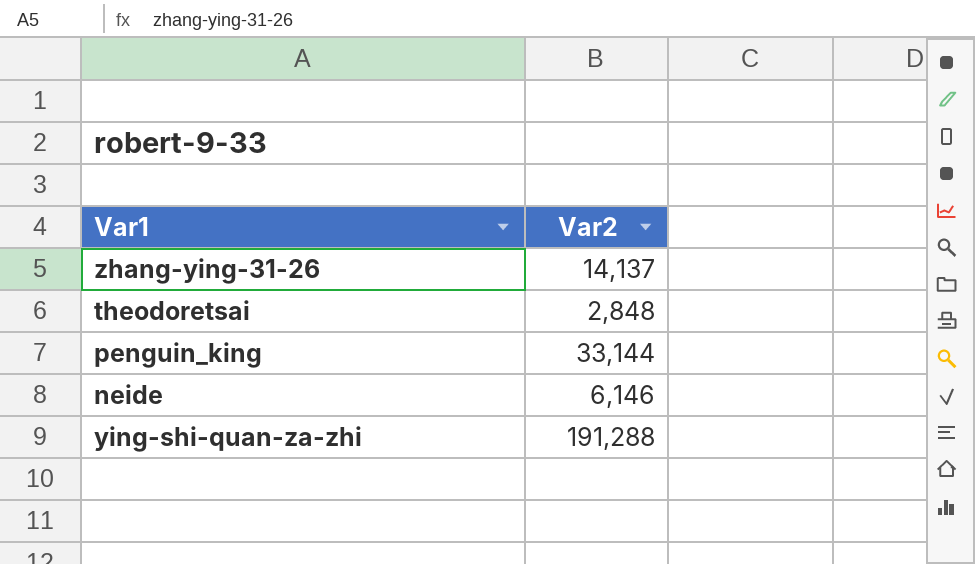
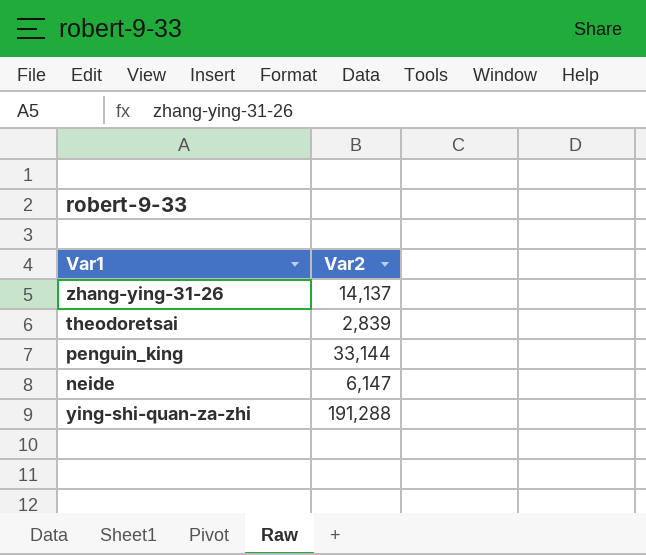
theodoretsai | Var2: 2,848 -> 2,839
neide | Var2: 6,146 -> 6,147

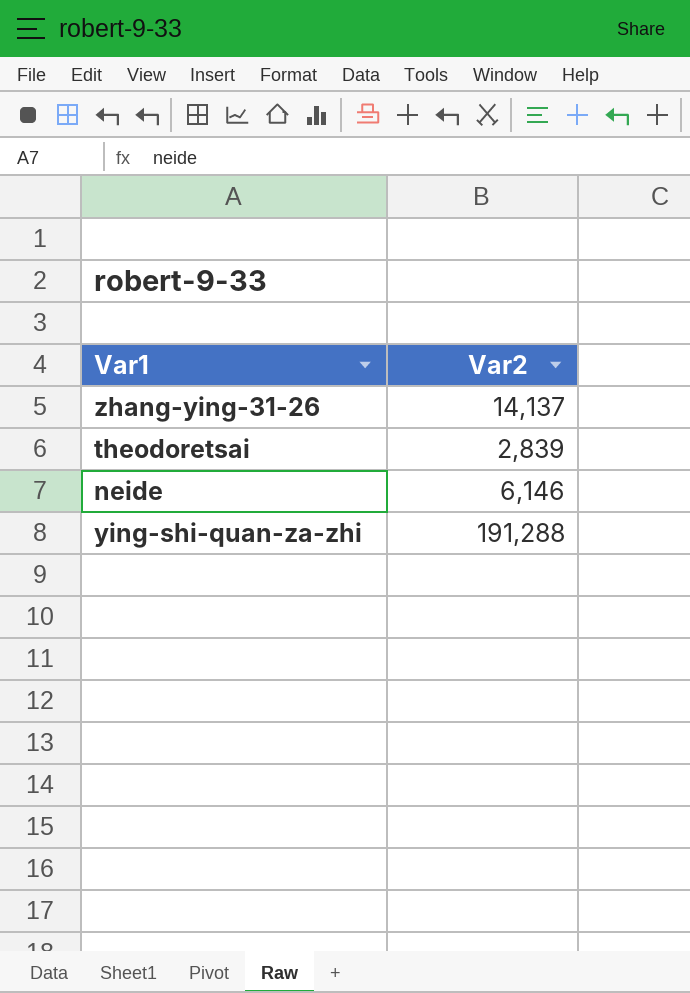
row penguin_king: 33,144 -> none
neide | Var2: 6,147 -> 6,146

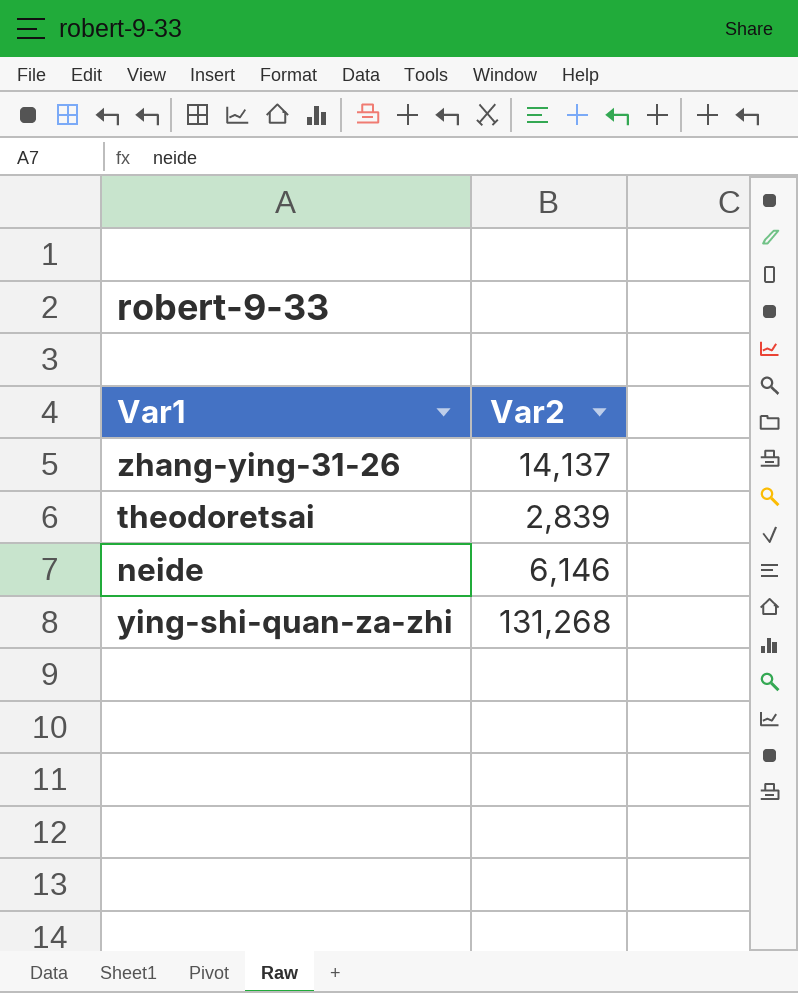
ying-shi-quan-za-zhi | Var2: 191,288 -> 131,268

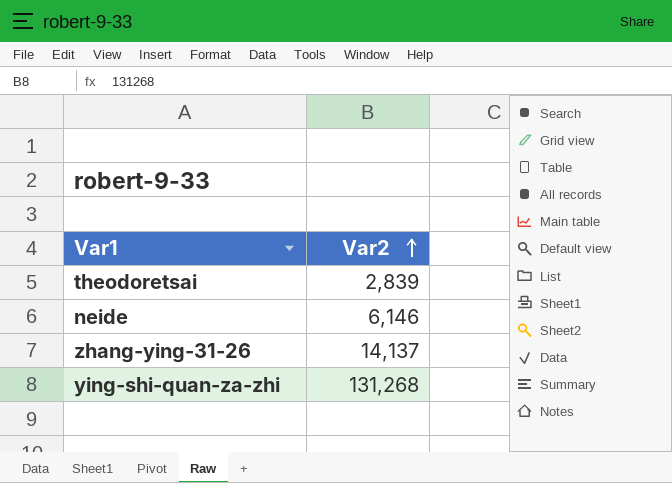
row order: none -> Var2 ascending

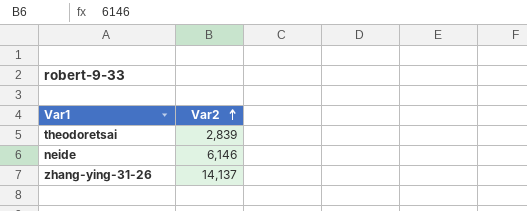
row ying-shi-quan-za-zhi: 131,268 -> none

